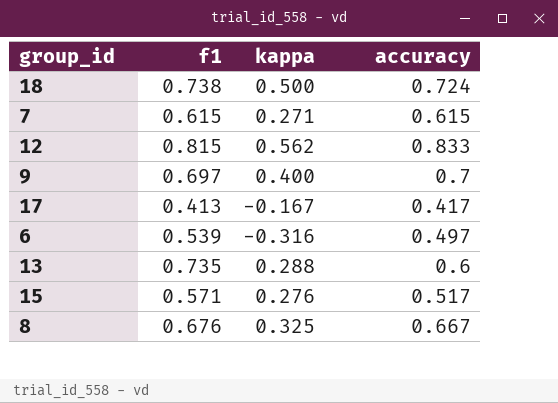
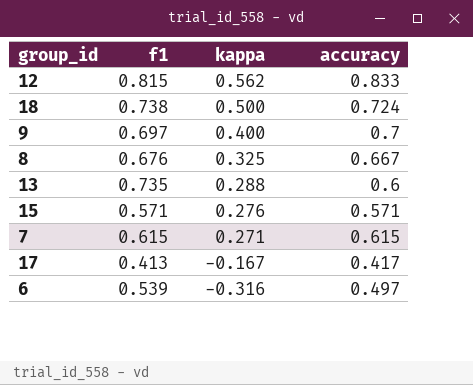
row order: none -> kappa descending
15 | accuracy: 0.517 -> 0.571

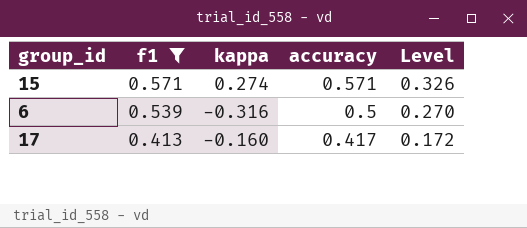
filter: none -> f1 <= 0.571
row order: kappa descending -> f1 descending
column Level | formula: none -> [f1] * [accuracy]
15 | kappa: 0.276 -> 0.274
6 | accuracy: 0.497 -> 0.5
17 | kappa: -0.167 -> -0.160

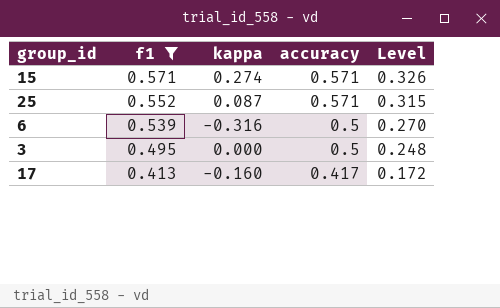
row 25: none -> 0.552 | 0.087 | 0.571 | 0.315
row 3: none -> 0.495 | 0.000 | 0.5 | 0.248

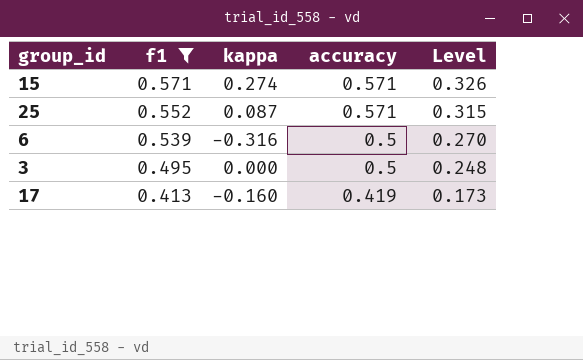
17 | accuracy: 0.417 -> 0.419
17 | Level: 0.172 -> 0.173

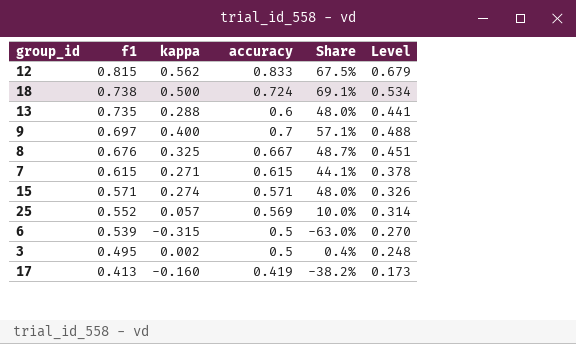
filter: f1 <= 0.571 -> none
column Share | formula: none -> [kappa] / [accuracy]
25 | kappa: 0.087 -> 0.057
25 | accuracy: 0.571 -> 0.569
25 | Level: 0.315 -> 0.314
6 | kappa: -0.316 -> -0.315
3 | kappa: 0.000 -> 0.002

